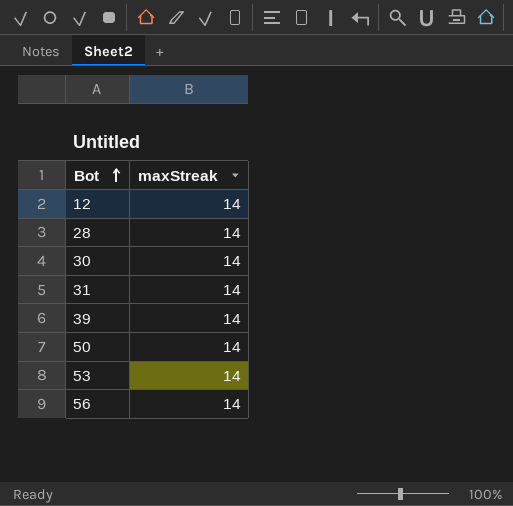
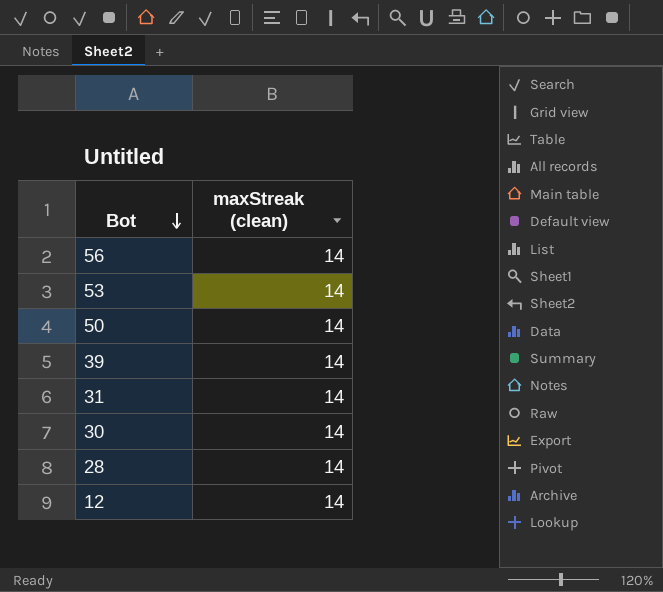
row order: Bot ascending -> Bot descending
column name: maxStreak -> maxStreak (clean)

